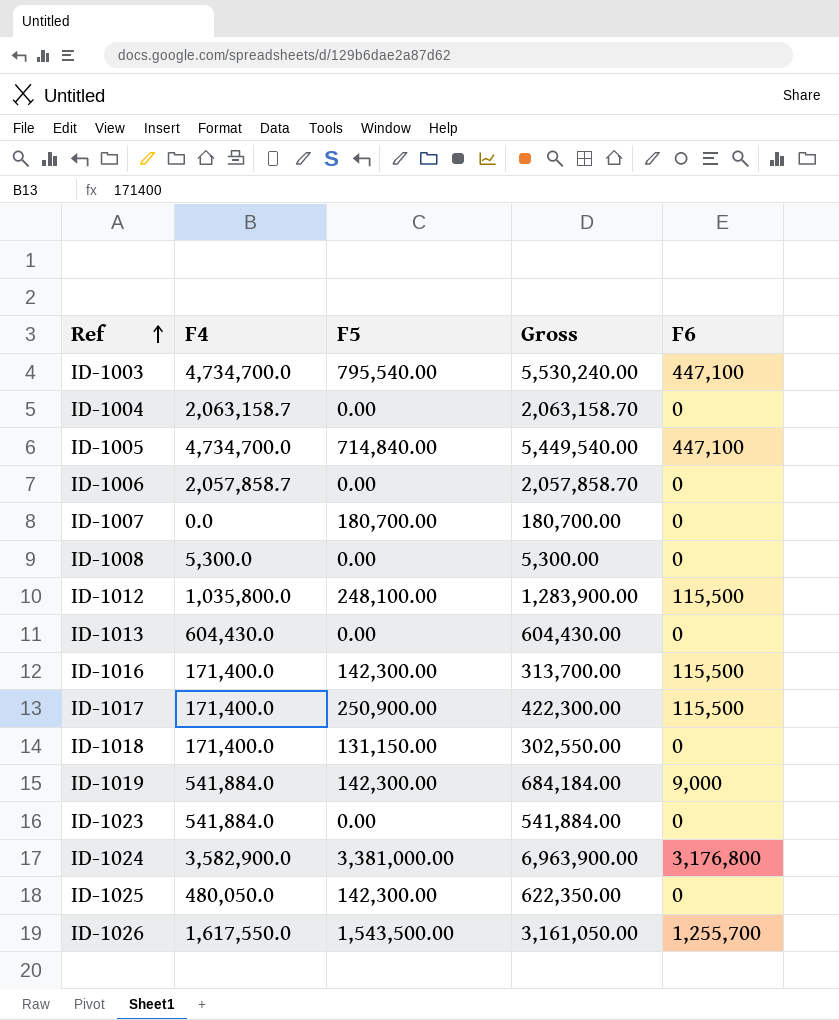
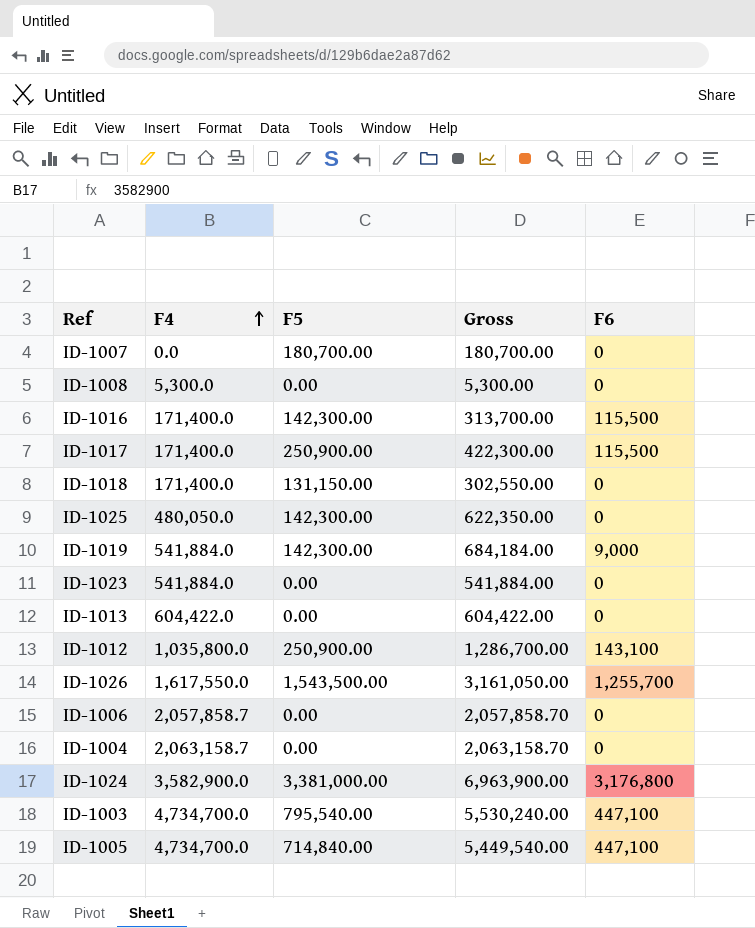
row order: Ref ascending -> F4 ascending
ID-1013 | F4: 604,430.0 -> 604,422.0
ID-1013 | Gross: 604,430.00 -> 604,422.00
ID-1012 | F5: 248,100.00 -> 250,900.00
ID-1012 | Gross: 1,283,900.00 -> 1,286,700.00
ID-1012 | F6: 115,500 -> 143,100

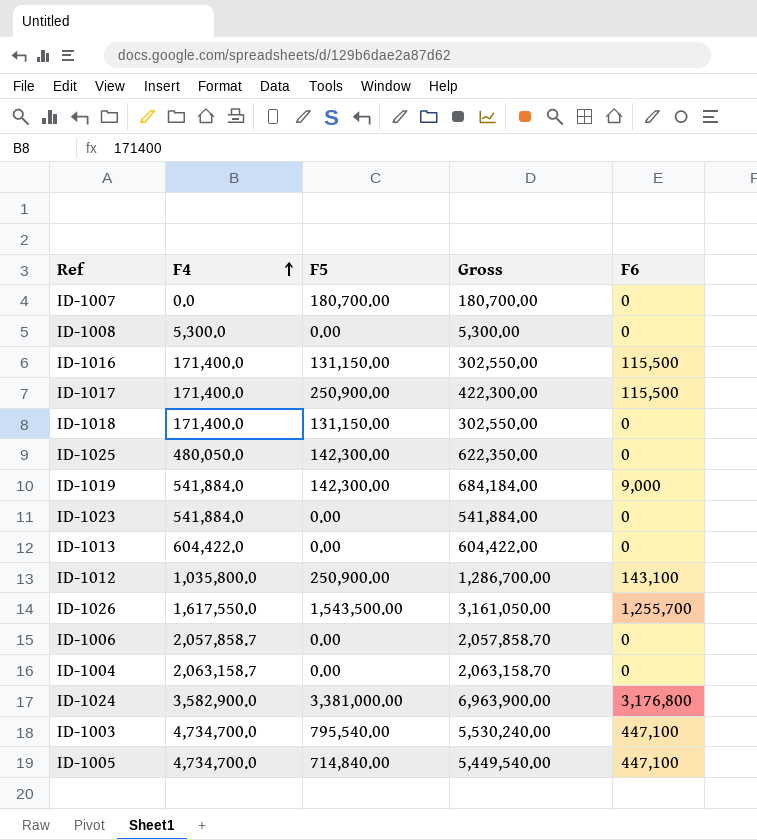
ID-1016 | F5: 142,300.00 -> 131,150.00
ID-1016 | Gross: 313,700.00 -> 302,550.00

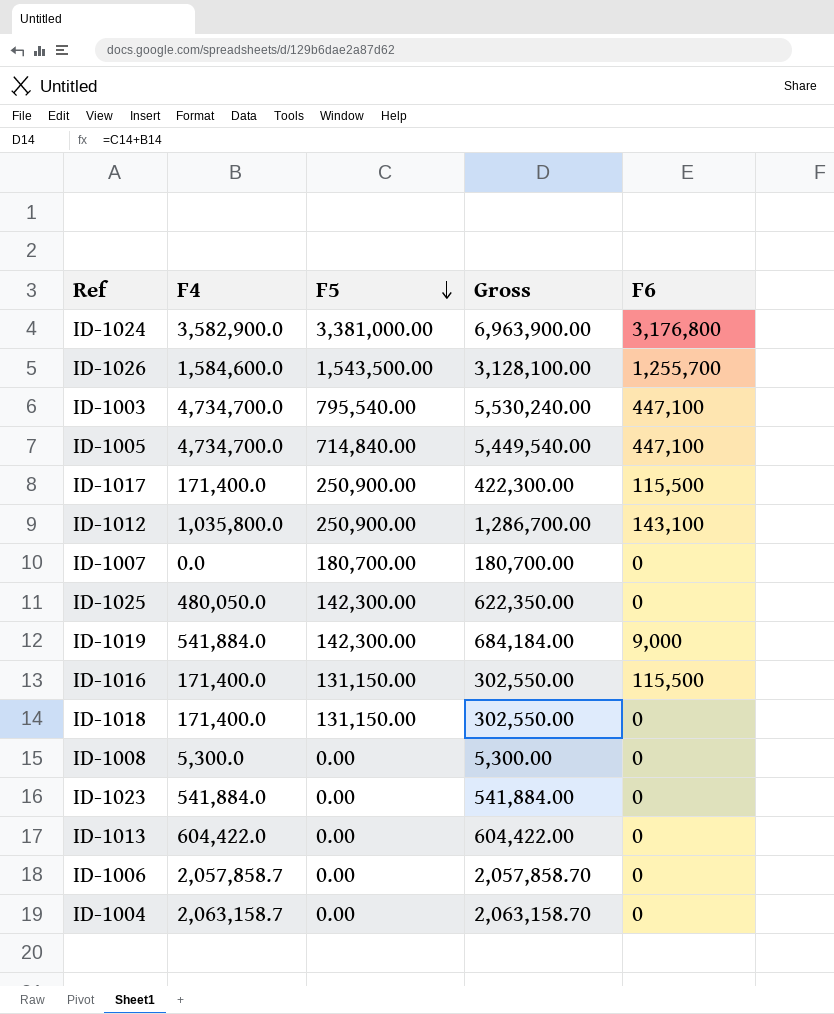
row order: F4 ascending -> F5 descending
ID-1026 | F4: 1,617,550.0 -> 1,584,600.0
ID-1026 | Gross: 3,161,050.00 -> 3,128,100.00

